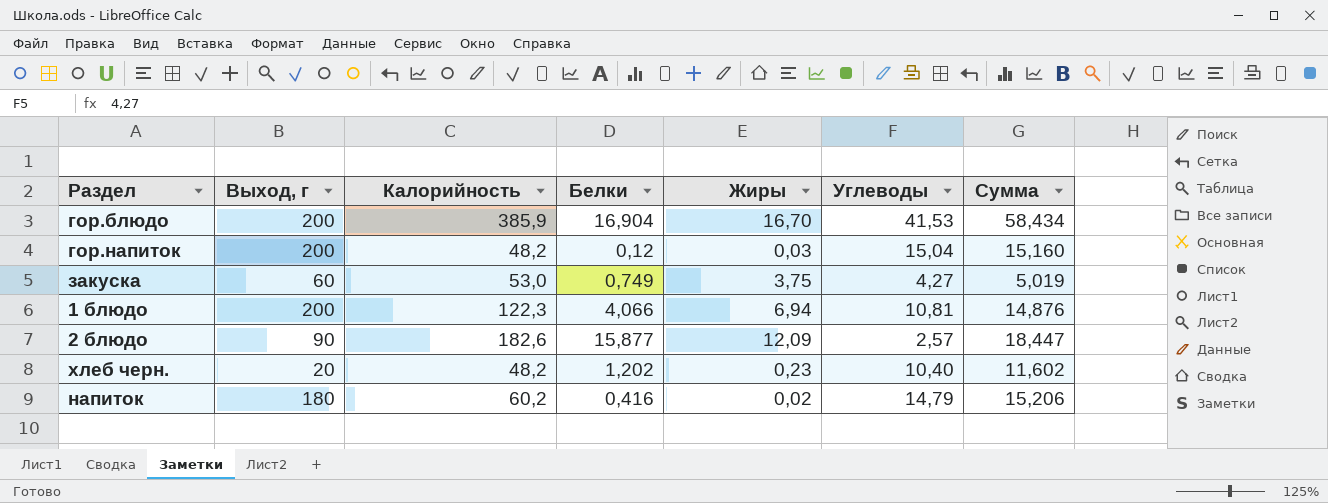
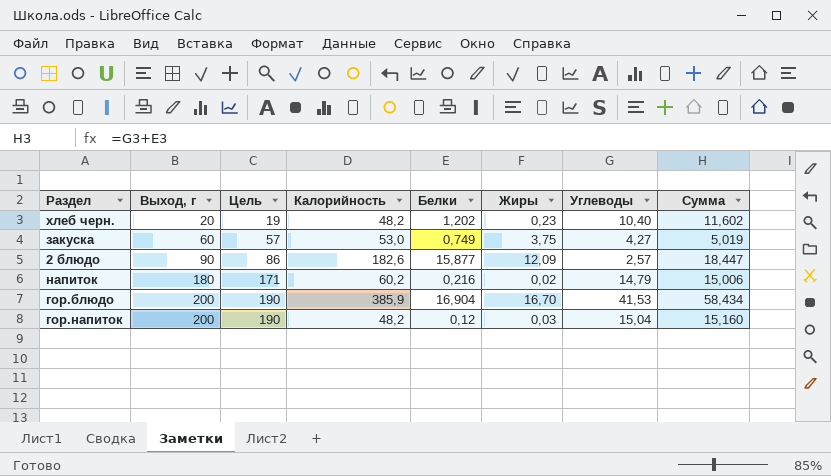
row order: none -> Выход, г ascending
column Цель | formula: none -> [Выход, г] * 0,95
row 1 блюдо: 200 | 122,3 | 4,066 | 6,94 | 10,81 | 14,876 -> none
напиток | Белки: 0,416 -> 0,216
напиток | Сумма: 15,206 -> 15,006

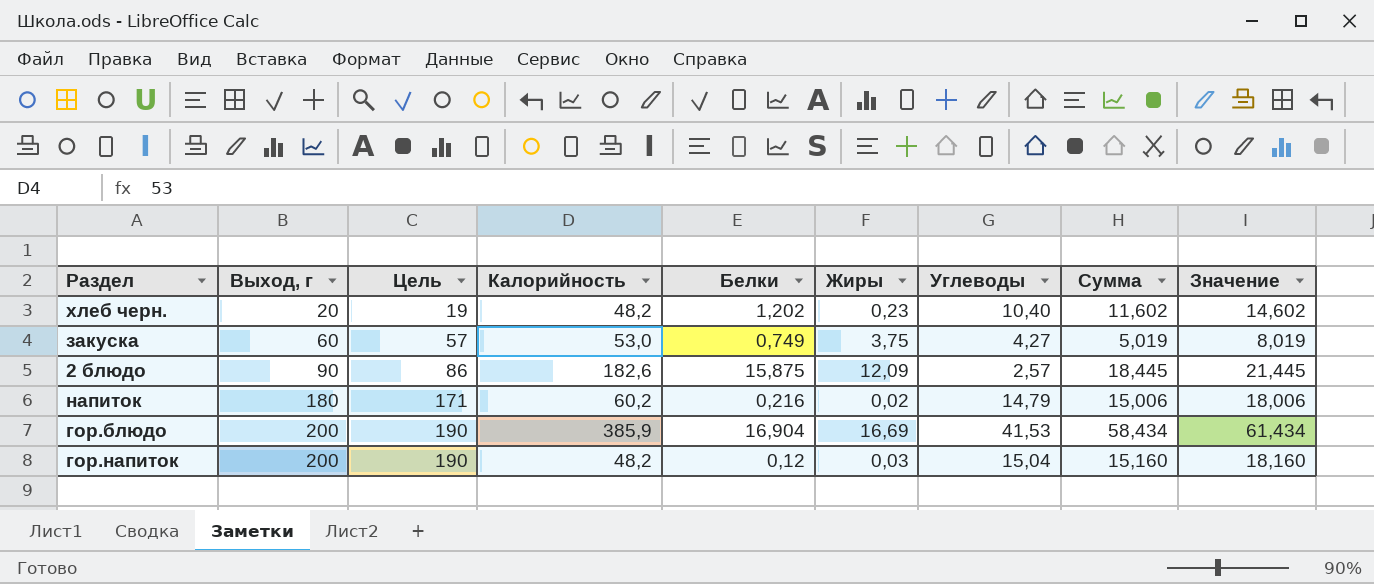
column Значение | formula: none -> [Сумма] + 3
2 блюдо | Белки: 15,877 -> 15,875
2 блюдо | Сумма: 18,447 -> 18,445
гор.блюдо | Жиры: 16,70 -> 16,69

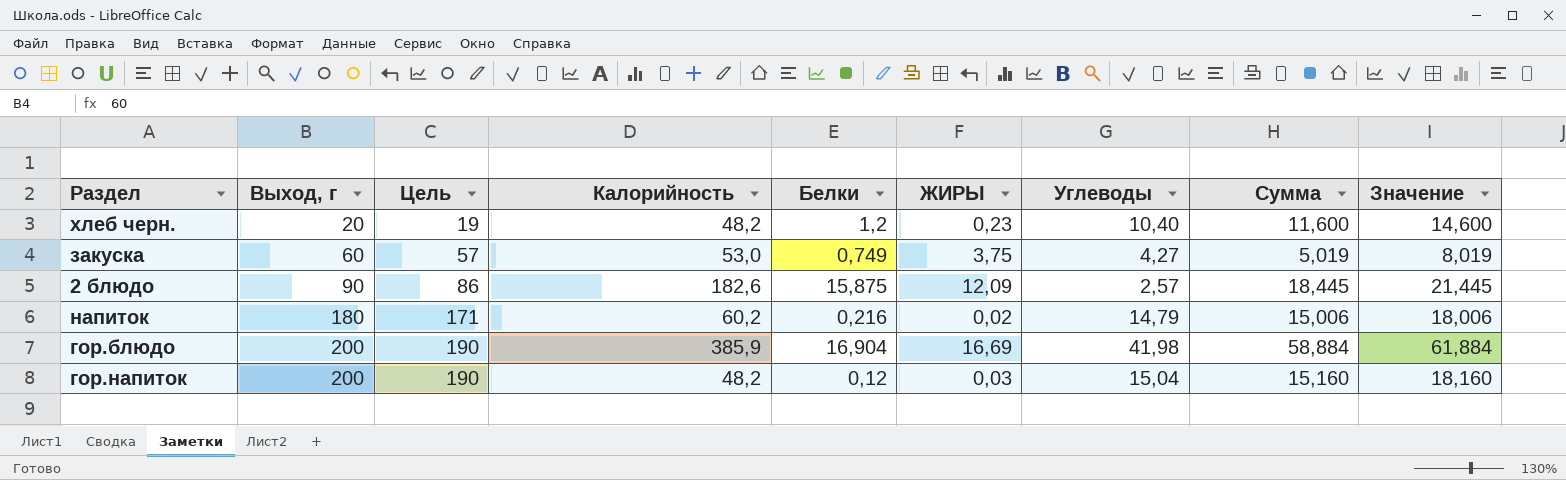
column name: Жиры -> ЖИРЫ
хлеб черн. | Белки: 1,202 -> 1,2
хлеб черн. | Сумма: 11,602 -> 11,600
хлеб черн. | Значение: 14,602 -> 14,600
гор.блюдо | Углеводы: 41,53 -> 41,98
гор.блюдо | Сумма: 58,434 -> 58,884
гор.блюдо | Значение: 61,434 -> 61,884

